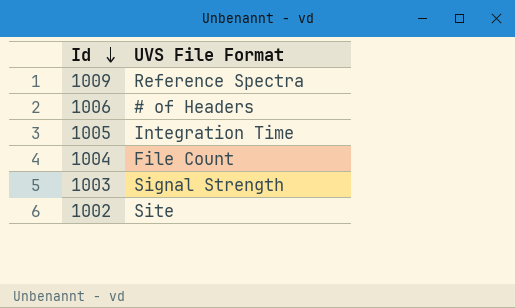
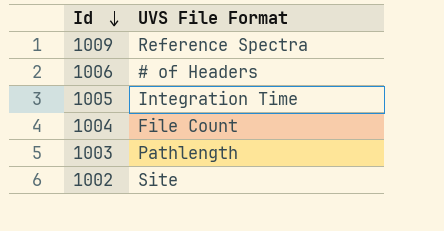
1003 | UVS File Format: Signal Strength -> Pathlength

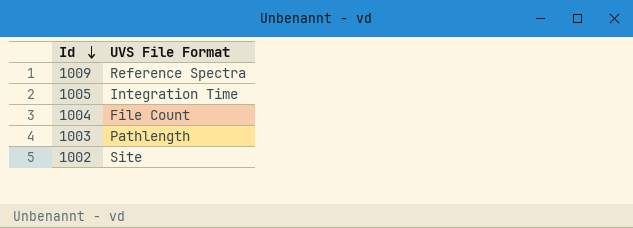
row 1006: # of Headers -> none

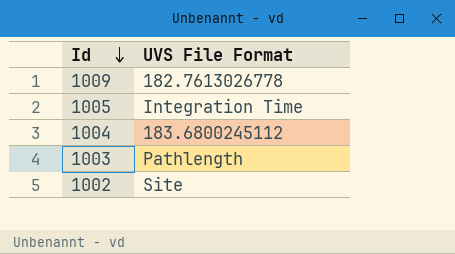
1009 | UVS File Format: Reference Spectra -> 182.7613026778
1004 | UVS File Format: File Count -> 183.6800245112

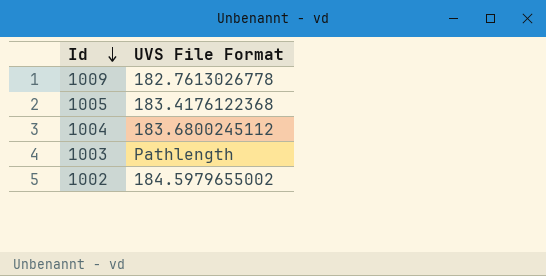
1005 | UVS File Format: Integration Time -> 183.4176122368
1002 | UVS File Format: Site -> 184.5979655002

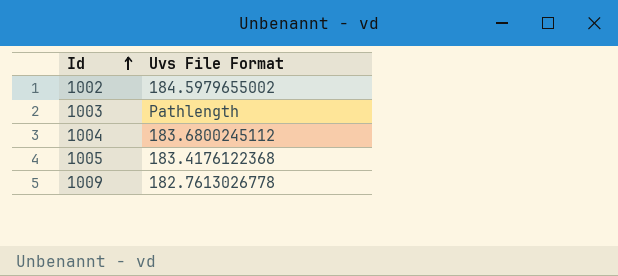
row order: Id descending -> Id ascending
column name: UVS File Format -> Uvs File Format

